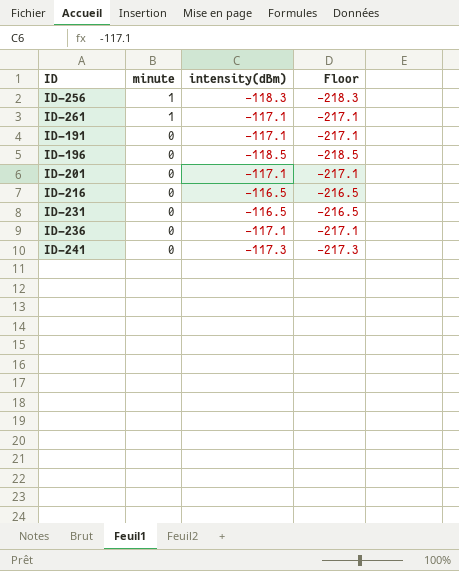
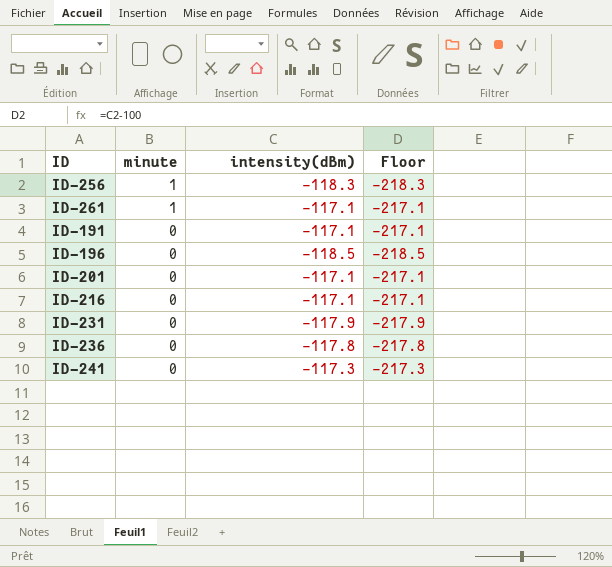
ID-216 | intensity(dBm): -116.5 -> -117.1
ID-216 | Floor: -216.5 -> -217.1
ID-231 | intensity(dBm): -116.5 -> -117.9
ID-231 | Floor: -216.5 -> -217.9
ID-236 | intensity(dBm): -117.1 -> -117.8
ID-236 | Floor: -217.1 -> -217.8

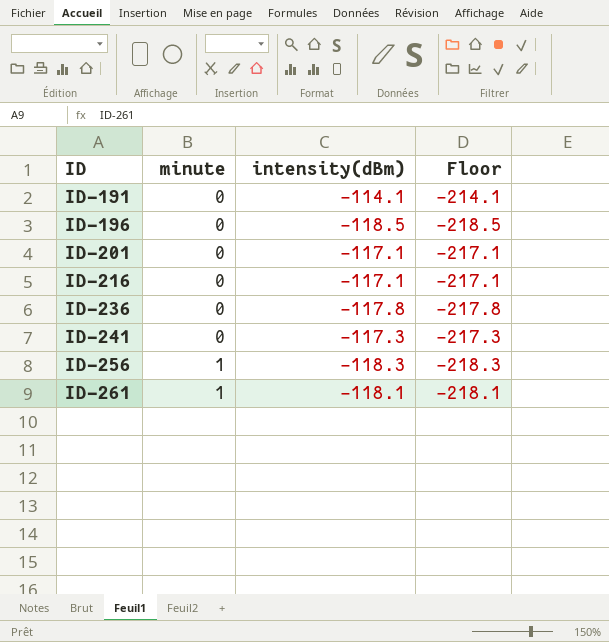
row order: minute descending -> ID ascending
row ID-231: 0 | -117.9 | -217.9 -> none
ID-191 | intensity(dBm): -117.1 -> -114.1
ID-191 | Floor: -217.1 -> -214.1
ID-261 | intensity(dBm): -117.1 -> -118.1
ID-261 | Floor: -217.1 -> -218.1

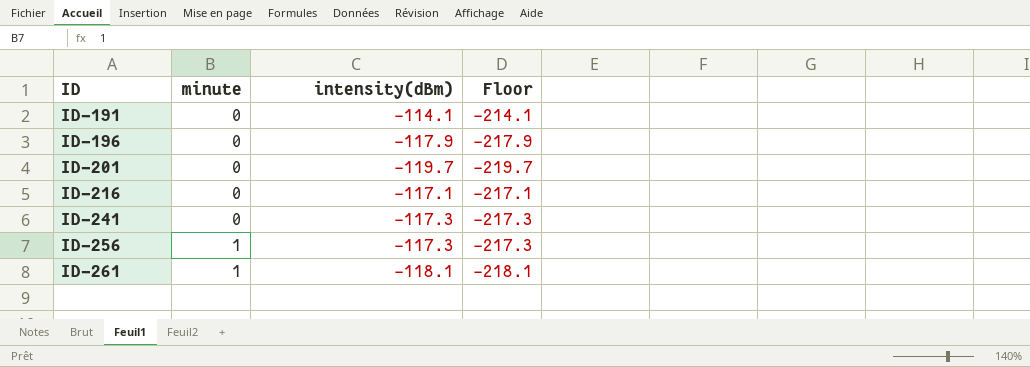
row ID-236: 0 | -117.8 | -217.8 -> none
ID-196 | intensity(dBm): -118.5 -> -117.9
ID-196 | Floor: -218.5 -> -217.9
ID-201 | intensity(dBm): -117.1 -> -119.7
ID-201 | Floor: -217.1 -> -219.7
ID-256 | intensity(dBm): -118.3 -> -117.3
ID-256 | Floor: -218.3 -> -217.3

